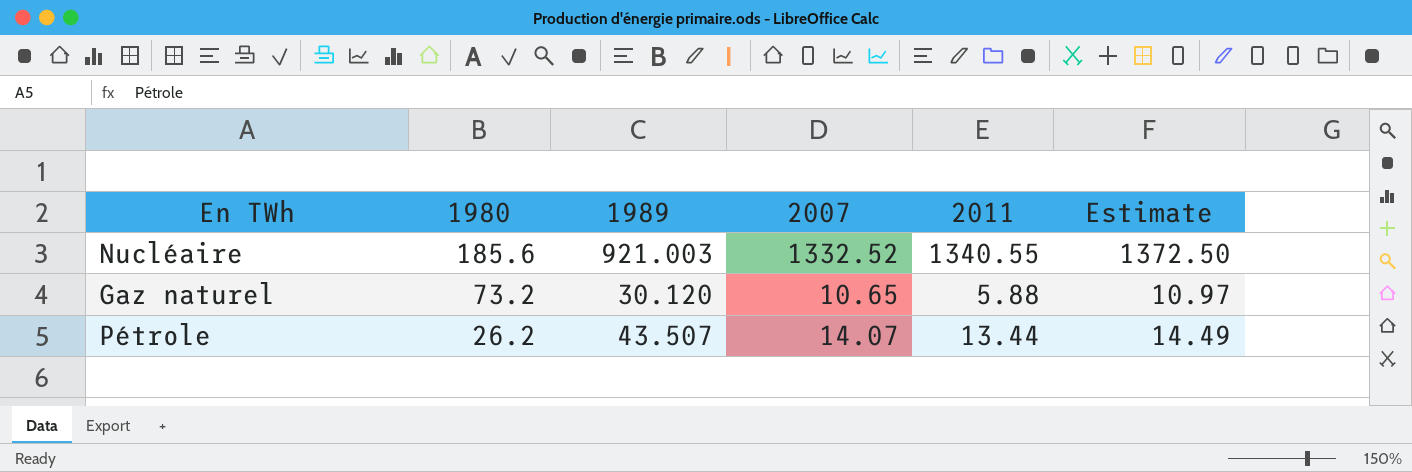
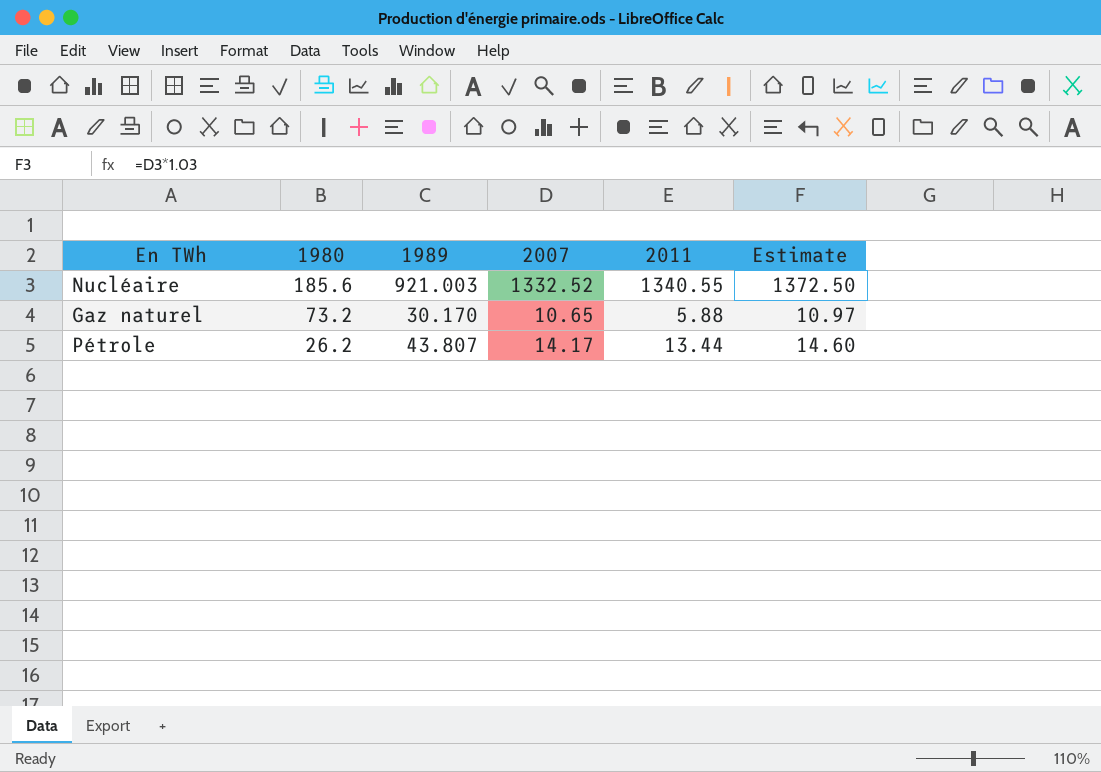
Gaz naturel | 1989: 30.120 -> 30.170
Pétrole | 1989: 43.507 -> 43.807
Pétrole | 2007: 14.07 -> 14.17
Pétrole | Estimate: 14.49 -> 14.60

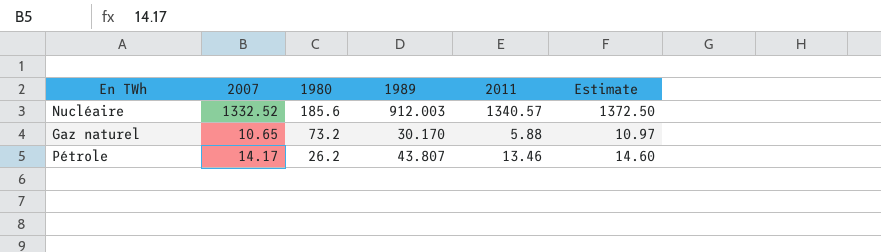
column 2007 | position: 4 -> 2
Nucléaire | 1989: 921.003 -> 912.003
Nucléaire | 2011: 1340.55 -> 1340.57
Pétrole | 2011: 13.44 -> 13.46

